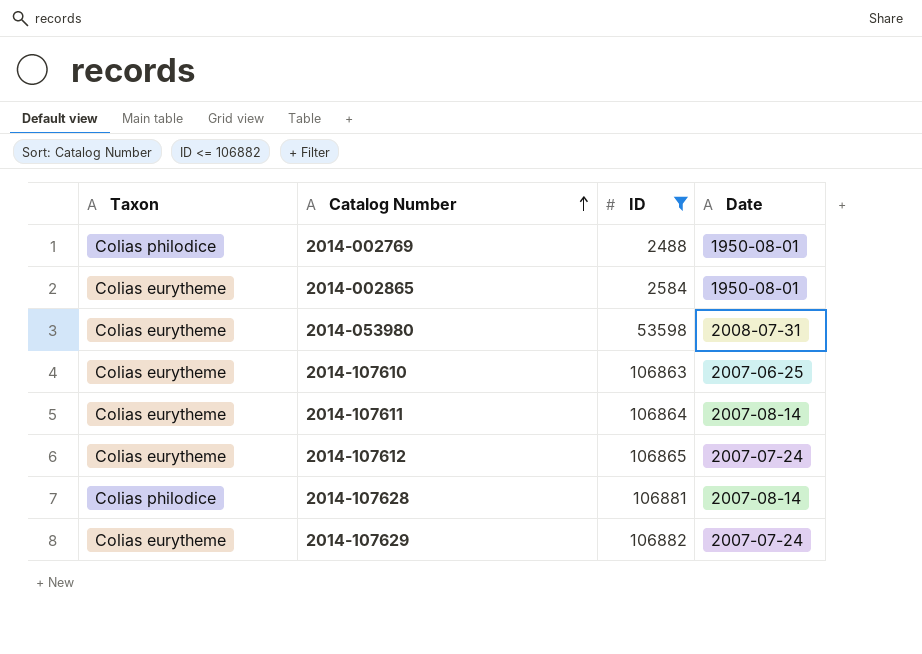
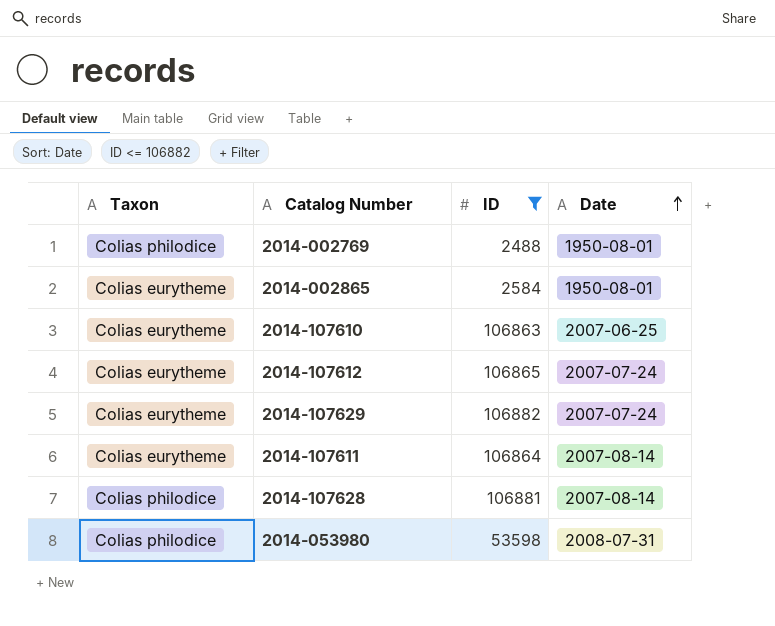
row order: Catalog Number ascending -> Date ascending
2014-053980 | Taxon: Colias eurytheme -> Colias philodice

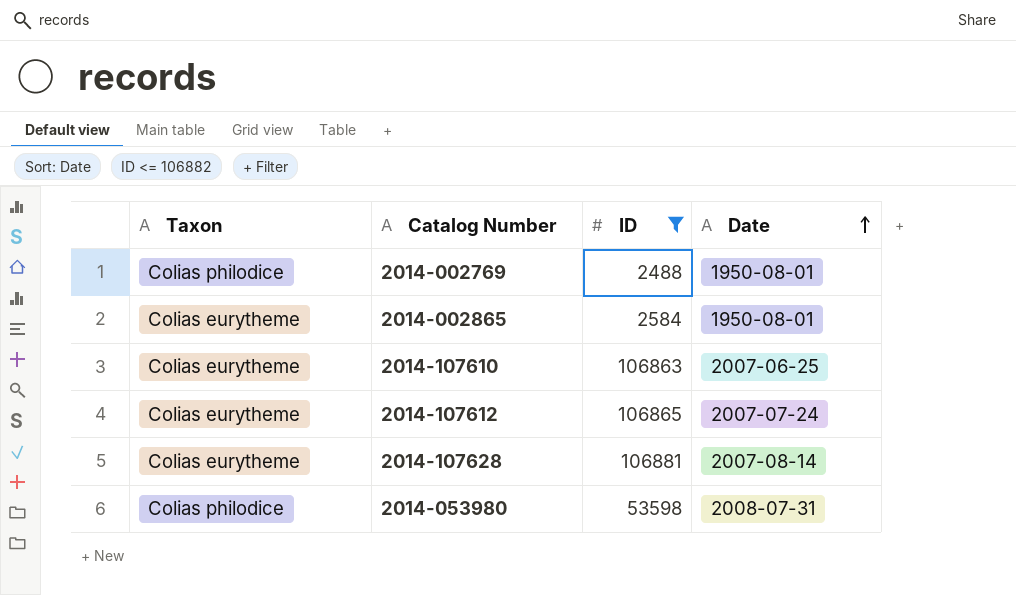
row 2014-107629: Colias eurytheme | 106882 | 2007-07-24 -> none
row 2014-107611: Colias eurytheme | 106864 | 2007-08-14 -> none
2014-107628 | Taxon: Colias philodice -> Colias eurytheme

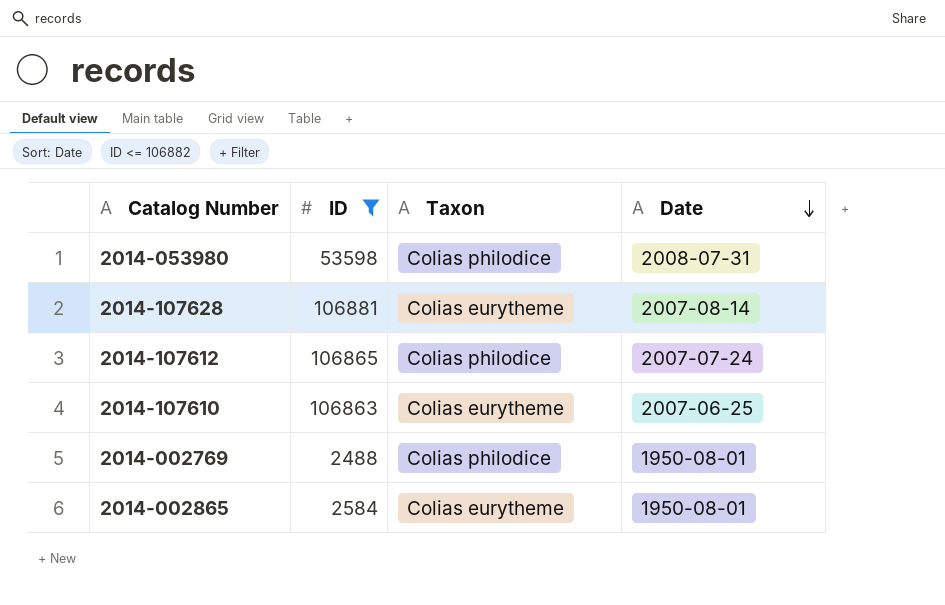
row order: Date ascending -> Date descending
column Taxon | position: 1 -> 3
2014-107612 | Taxon: Colias eurytheme -> Colias philodice

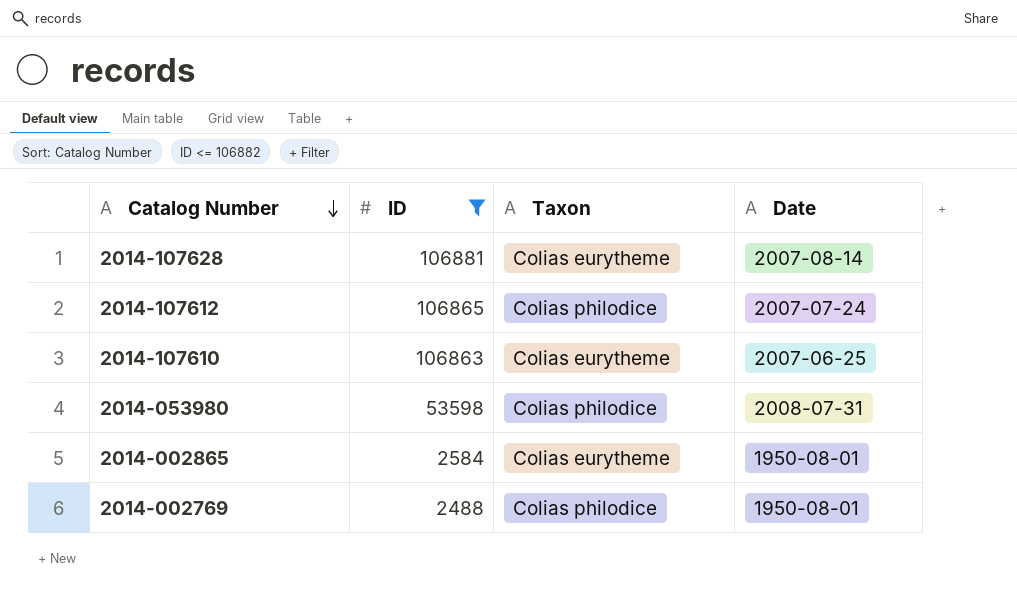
row order: Date descending -> Catalog Number descending

